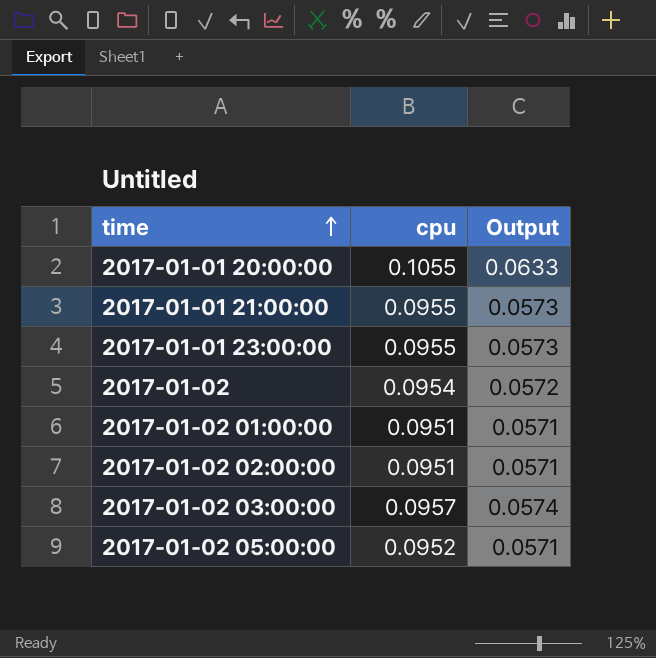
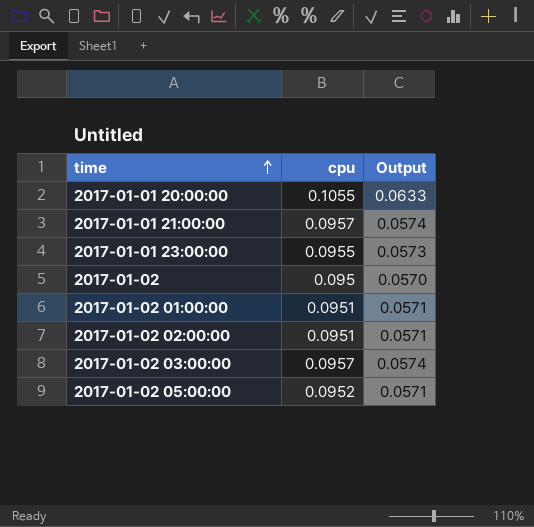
2017-01-01 21:00:00 | cpu: 0.0955 -> 0.0957
2017-01-01 21:00:00 | Output: 0.0573 -> 0.0574
2017-01-02 | cpu: 0.0954 -> 0.095
2017-01-02 | Output: 0.0572 -> 0.0570

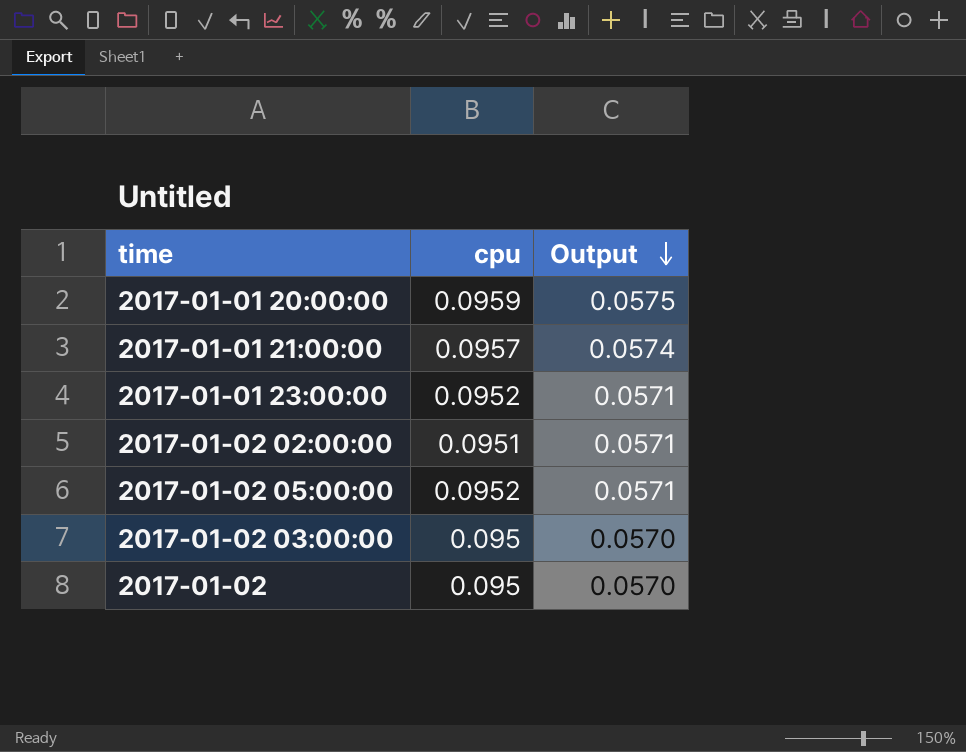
row order: time ascending -> Output descending
row 2017-01-02 01:00:00: 0.0951 | 0.0571 -> none
2017-01-01 20:00:00 | cpu: 0.1055 -> 0.0959
2017-01-01 20:00:00 | Output: 0.0633 -> 0.0575
2017-01-01 23:00:00 | cpu: 0.0955 -> 0.0952
2017-01-01 23:00:00 | Output: 0.0573 -> 0.0571
2017-01-02 03:00:00 | cpu: 0.0957 -> 0.095
2017-01-02 03:00:00 | Output: 0.0574 -> 0.0570

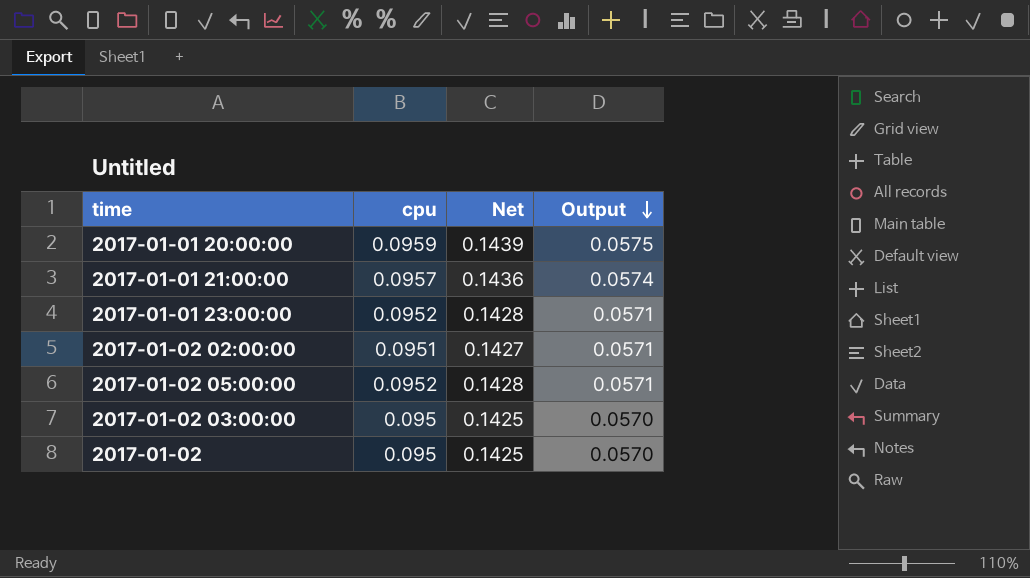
column Net | formula: none -> [cpu] * 1.5

